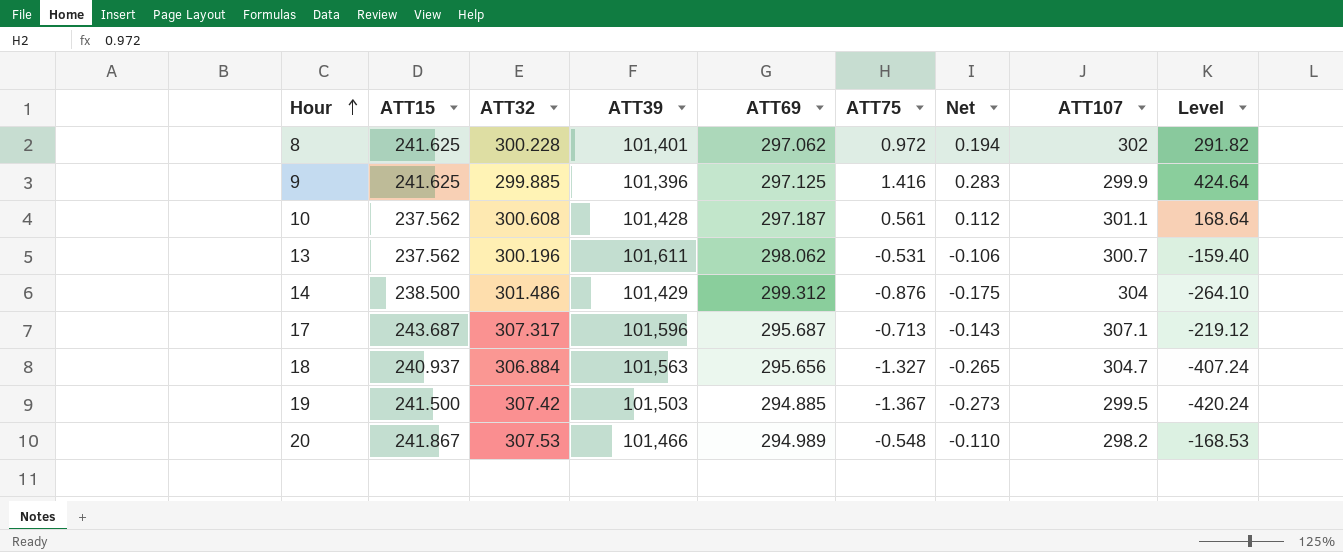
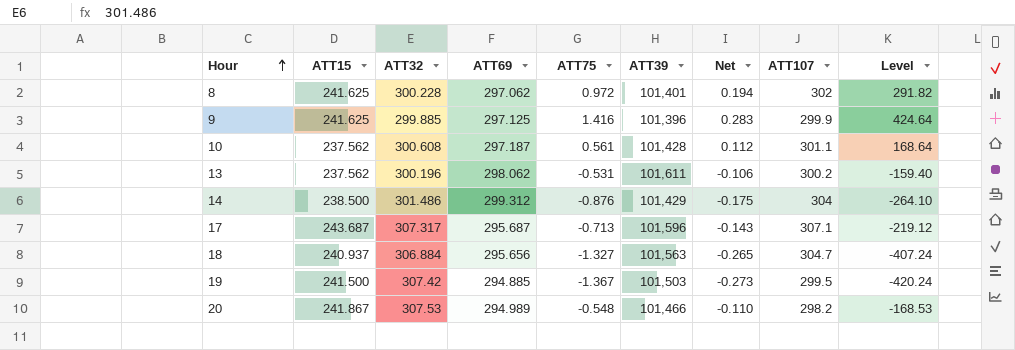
column ATT39 | position: 4 -> 6
13 | ATT107: 300.7 -> 300.2

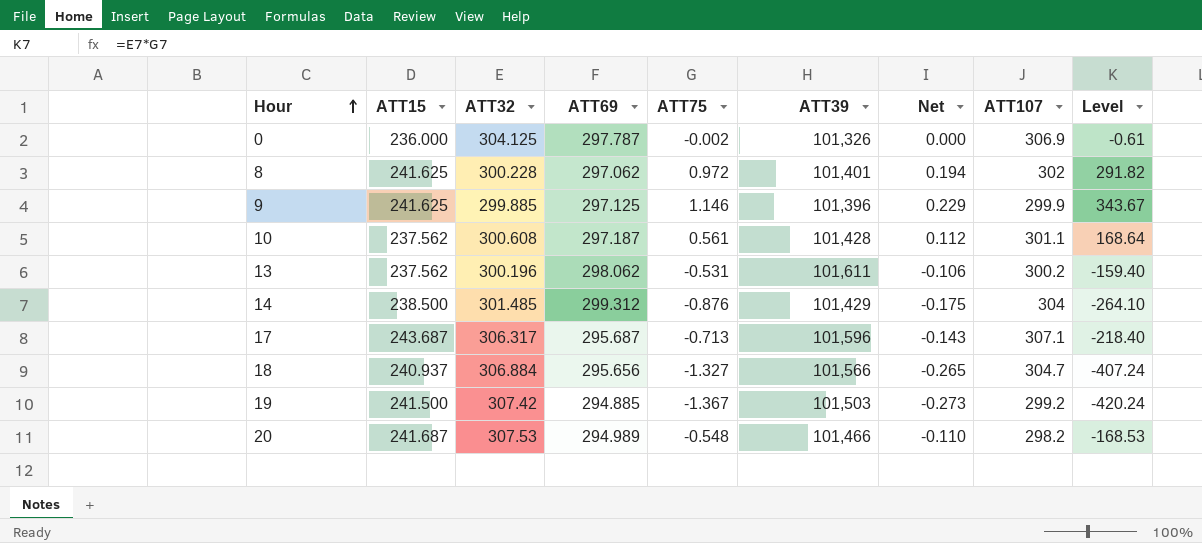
row 0: none -> 236.000 | 304.125 | 297.787 | -0.002 | 101,326 | 0.000 | 306.9 | -0.61
9 | ATT75: 1.416 -> 1.146
9 | Net: 0.283 -> 0.229
9 | Level: 424.64 -> 343.67
14 | ATT32: 301.486 -> 301.485
17 | ATT32: 307.317 -> 306.317
17 | Level: -219.12 -> -218.40
18 | ATT39: 101,563 -> 101,566
19 | ATT107: 299.5 -> 299.2
20 | ATT15: 241.867 -> 241.687

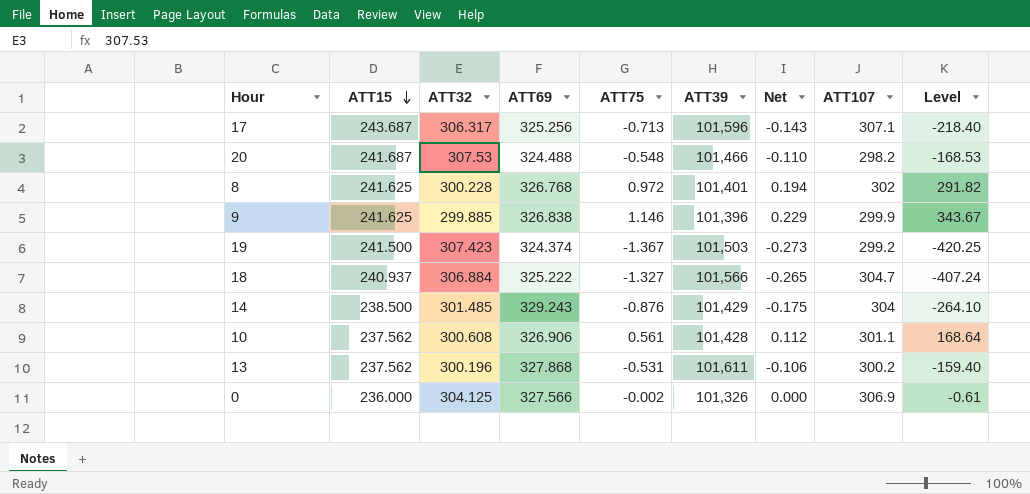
row order: Hour ascending -> ATT15 descending
17 | ATT69: 295.687 -> 325.256
20 | ATT69: 294.989 -> 324.488
8 | ATT69: 297.062 -> 326.768
9 | ATT69: 297.125 -> 326.838
19 | ATT32: 307.42 -> 307.423
19 | ATT69: 294.885 -> 324.374
19 | Level: -420.24 -> -420.25
18 | ATT69: 295.656 -> 325.222
14 | ATT69: 299.312 -> 329.243
10 | ATT69: 297.187 -> 326.906
13 | ATT69: 298.062 -> 327.868
0 | ATT69: 297.787 -> 327.566

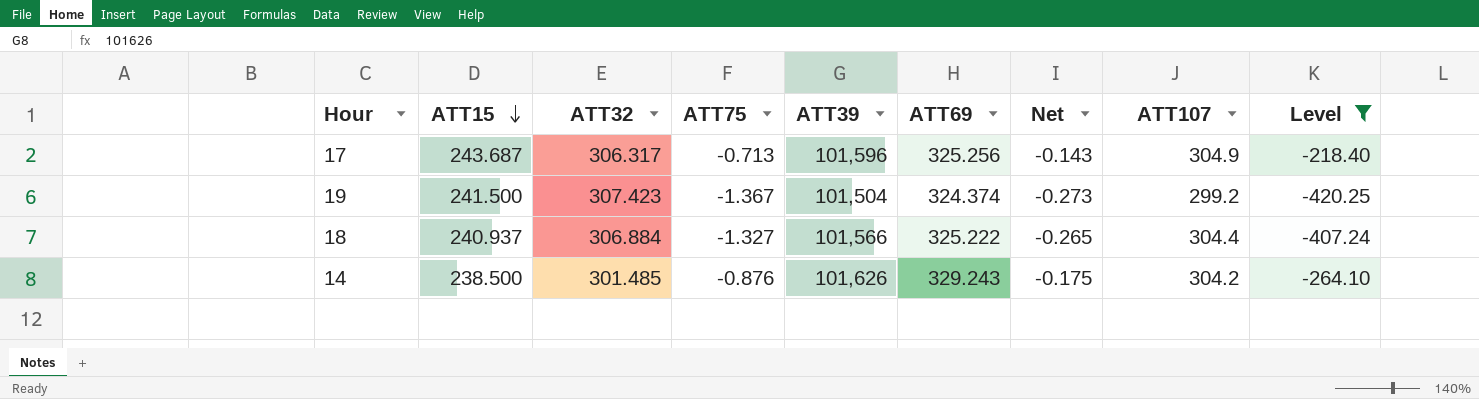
filter: none -> Level <= -218.40
column ATT69 | position: 4 -> 6
17 | ATT107: 307.1 -> 304.9
19 | ATT39: 101,503 -> 101,504
18 | ATT107: 304.7 -> 304.4
14 | ATT39: 101,429 -> 101,626
14 | ATT107: 304 -> 304.2

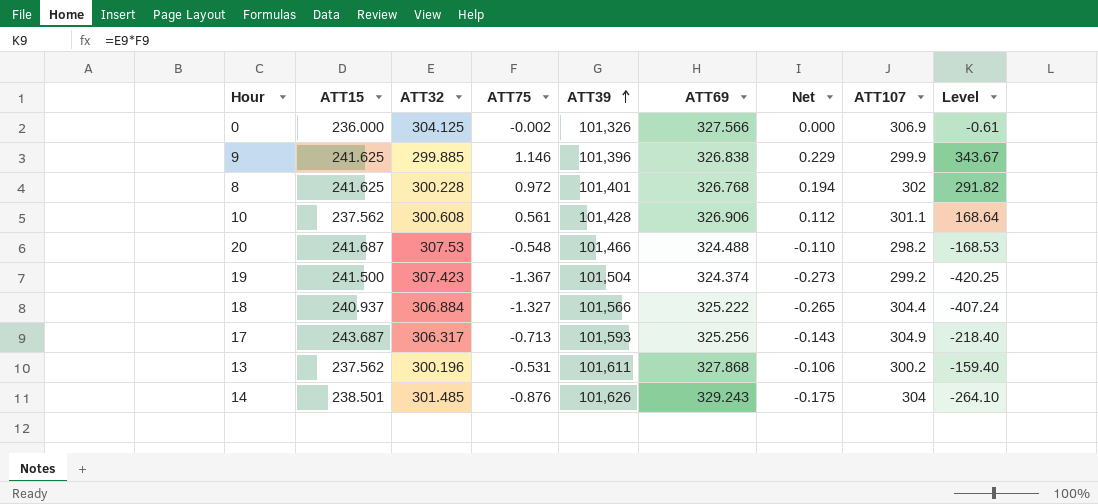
filter: Level <= -218.40 -> none
row order: ATT15 descending -> ATT39 ascending
17 | ATT39: 101,596 -> 101,593
14 | ATT15: 238.500 -> 238.501
14 | ATT107: 304.2 -> 304

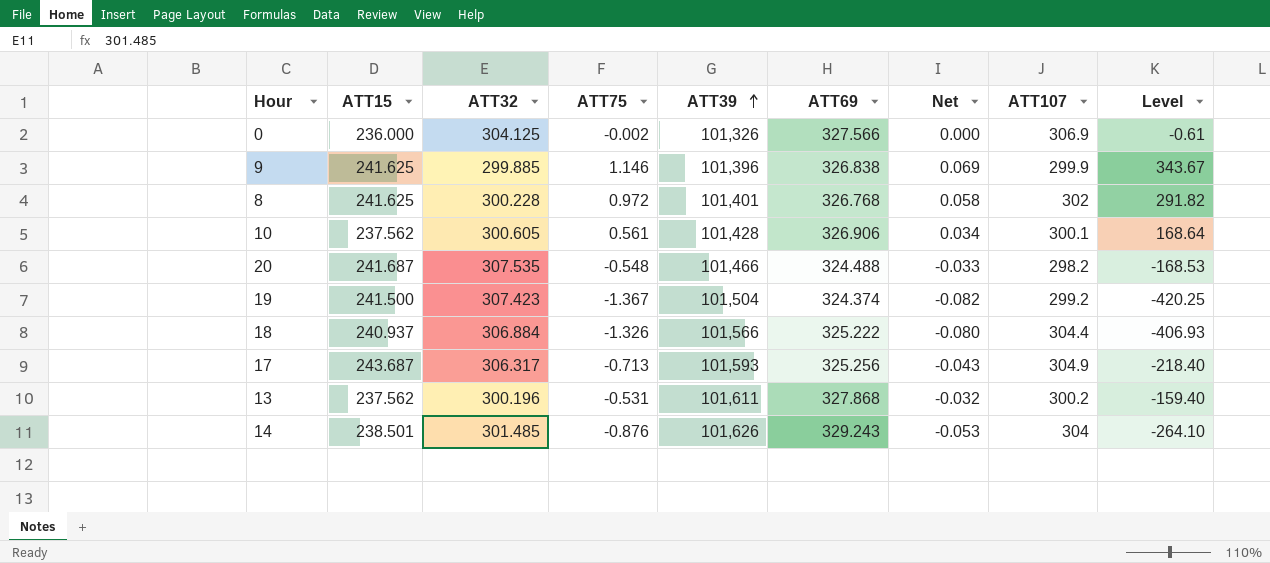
column Net | formula: [ATT75] * 0.2 -> [ATT75] * 0.06
10 | ATT32: 300.608 -> 300.605
10 | ATT107: 301.1 -> 300.1
20 | ATT32: 307.53 -> 307.535
18 | ATT75: -1.327 -> -1.326
18 | Level: -407.24 -> -406.93

